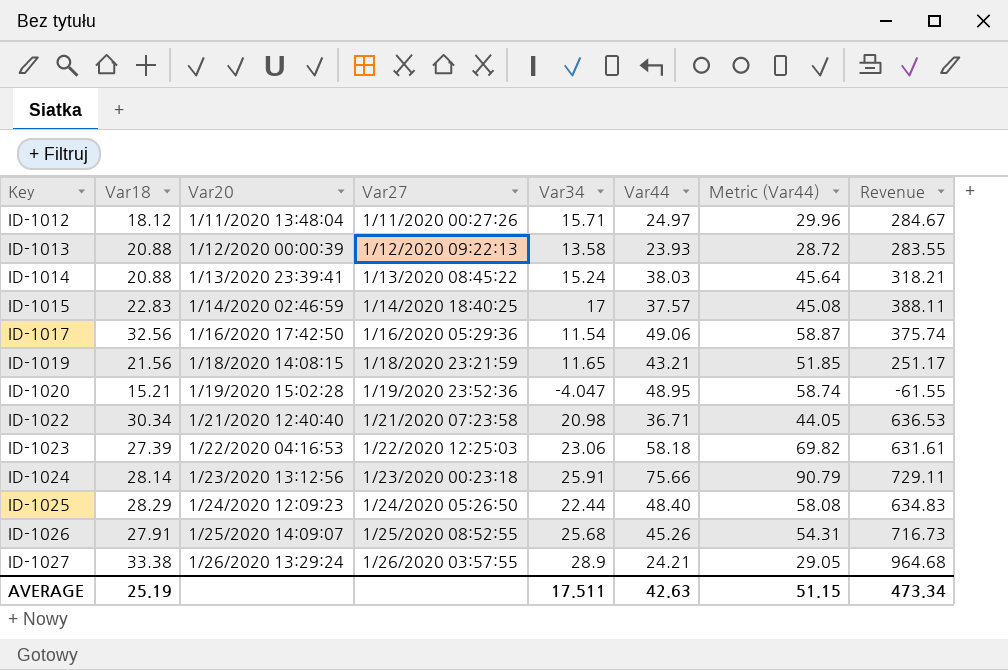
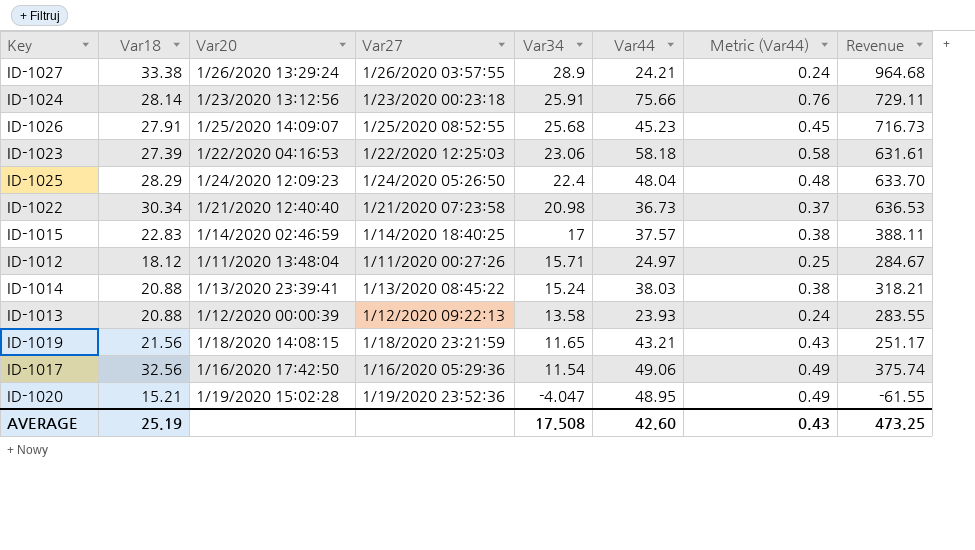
row order: Key ascending -> Var34 descending
column Metric (Var44) | formula: [Var44] * 1.2 -> [Var44] * 0.01
ID-1026 | Var44: 45.26 -> 45.23
ID-1025 | Var34: 22.44 -> 22.4
ID-1025 | Var44: 48.40 -> 48.04
ID-1025 | Revenue: 634.83 -> 633.70
ID-1022 | Var44: 36.71 -> 36.73
AVERAGE | Var34: 17.511 -> 17.508
AVERAGE | Var44: 42.63 -> 42.60
AVERAGE | Metric (Var44): 51.15 -> 0.43
AVERAGE | Revenue: 473.34 -> 473.25

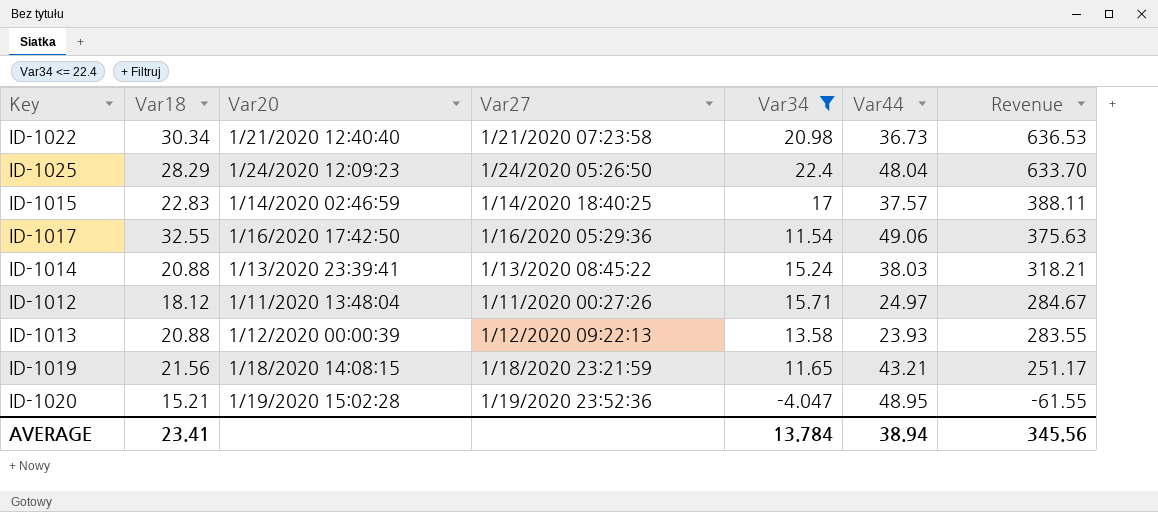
filter: none -> Var34 <= 22.4
row order: Var34 descending -> Revenue descending
column Metric (Var44) | formula: [Var44] * 0.01 -> none
ID-1017 | Var18: 32.56 -> 32.55
ID-1017 | Revenue: 375.74 -> 375.63
AVERAGE | Var18: 25.19 -> 23.41
AVERAGE | Var34: 17.508 -> 13.784
AVERAGE | Var44: 42.60 -> 38.94
AVERAGE | Revenue: 473.25 -> 345.56

